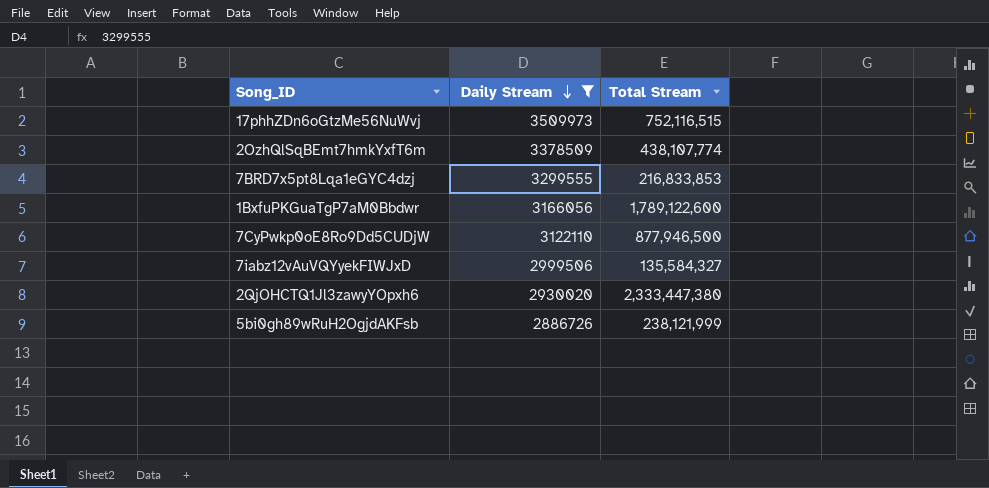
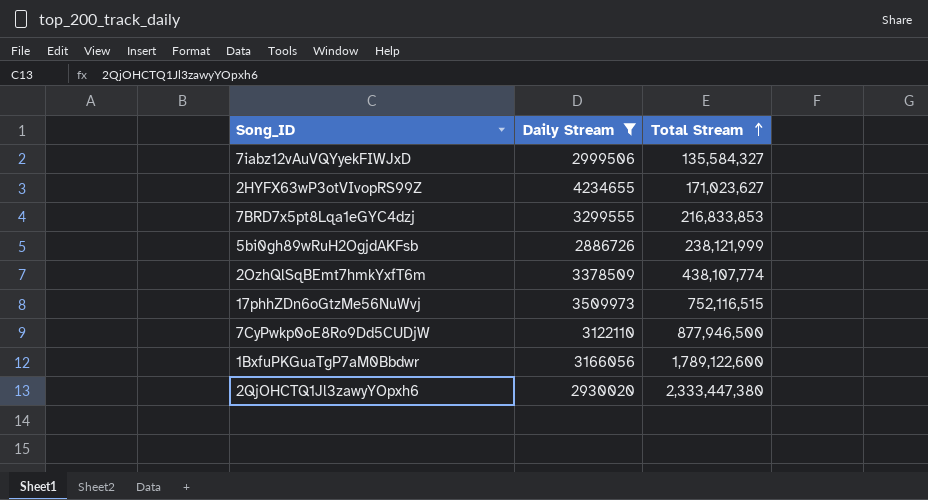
row order: Daily Stream descending -> Total Stream ascending
row 2HYFX63wP3otVIvopRS99Z: none -> 4234655 | 171,023,627

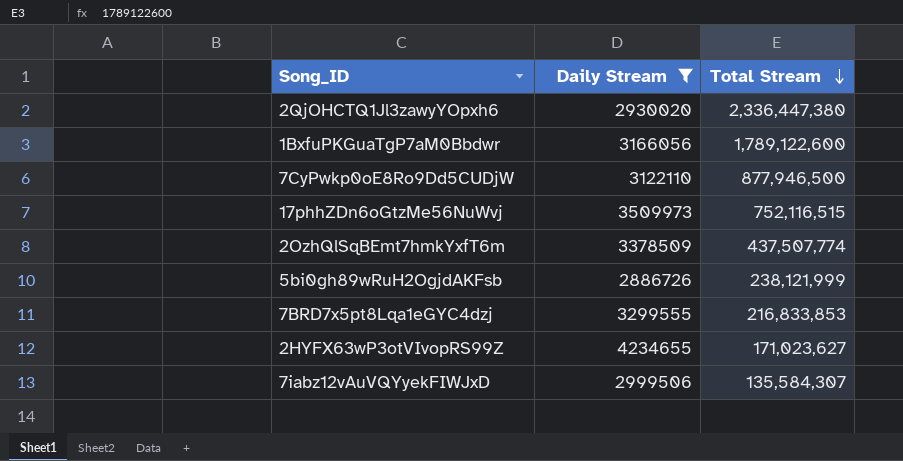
row order: Total Stream ascending -> Total Stream descending
2QjOHCTQ1Jl3zawyYOpxh6 | Total Stream: 2,333,447,380 -> 2,336,447,380
2OzhQlSqBEmt7hmkYxfT6m | Total Stream: 438,107,774 -> 437,507,774
7iabz12vAuVQYyekFIWJxD | Total Stream: 135,584,327 -> 135,584,307

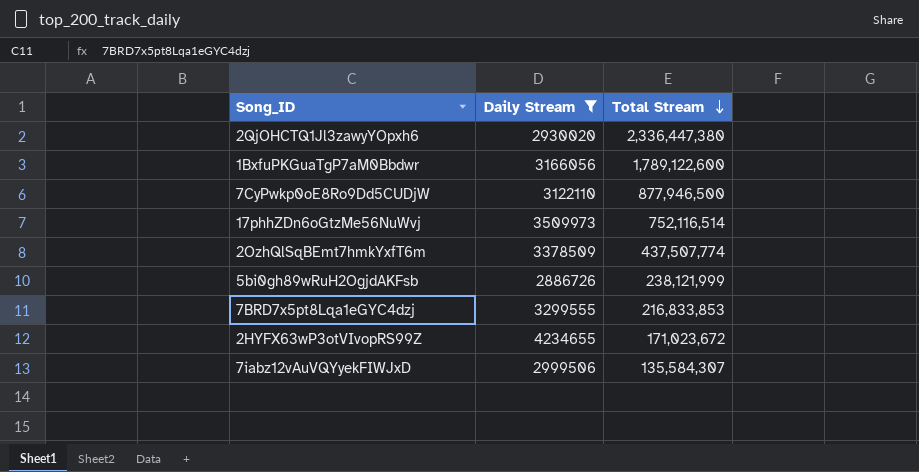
17phhZDn6oGtzMe56NuWvj | Total Stream: 752,116,515 -> 752,116,514
2HYFX63wP3otVIvopRS99Z | Total Stream: 171,023,627 -> 171,023,672

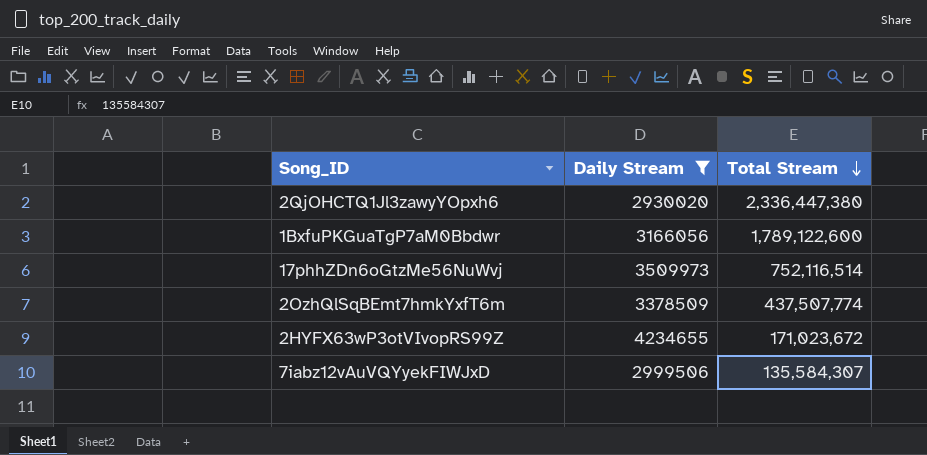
row 7CyPwkp0oE8Ro9Dd5CUDjW: 3122110 | 877,946,500 -> none
row 5bi0gh89wRuH2OgjdAKFsb: 2886726 | 238,121,999 -> none
row 7BRD7x5pt8Lqa1eGYC4dzj: 3299555 | 216,833,853 -> none

